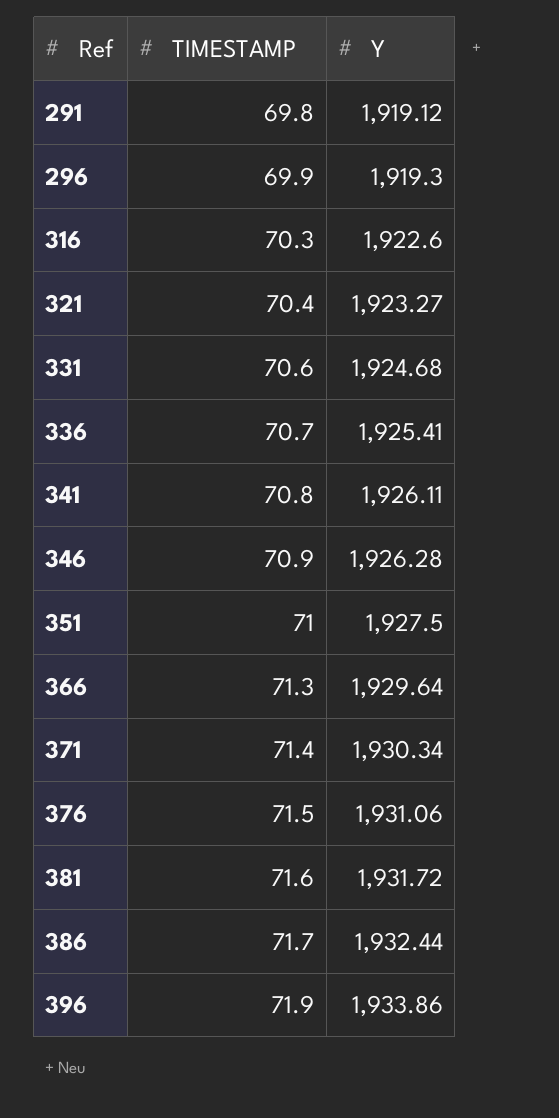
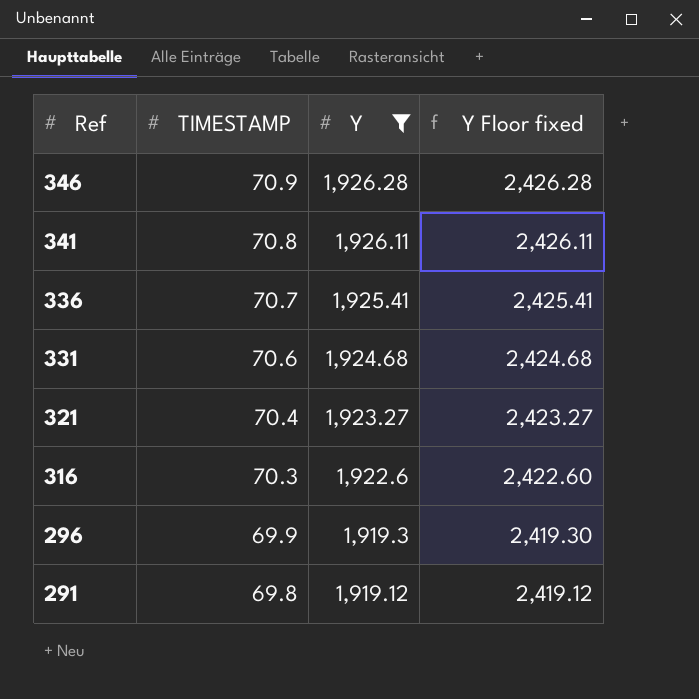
filter: none -> Y <= 1,926.28
row order: Ref ascending -> Ref descending
column Y Floor fixed | formula: none -> [Y] + 500

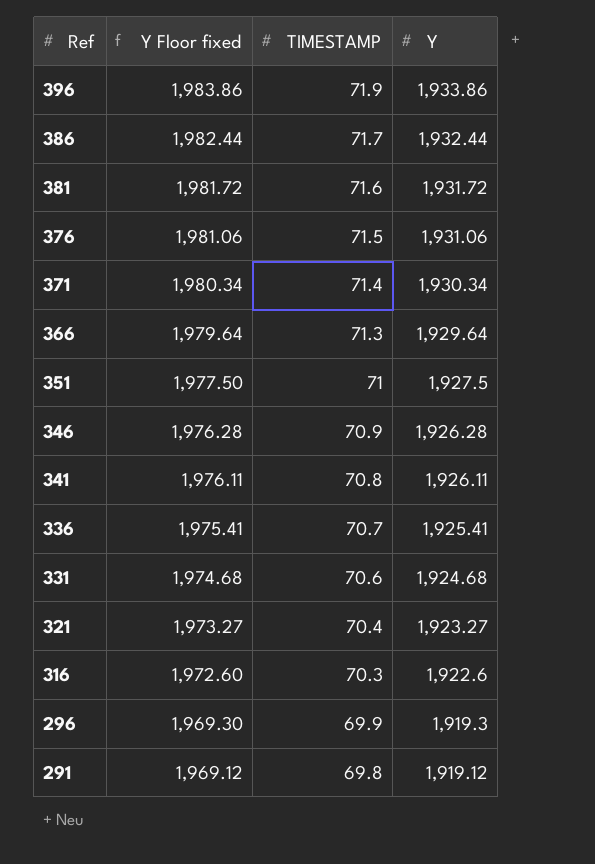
filter: Y <= 1,926.28 -> none
column Y Floor fixed | formula: [Y] + 500 -> [Y] + 50
column Y Floor fixed | position: 4 -> 2

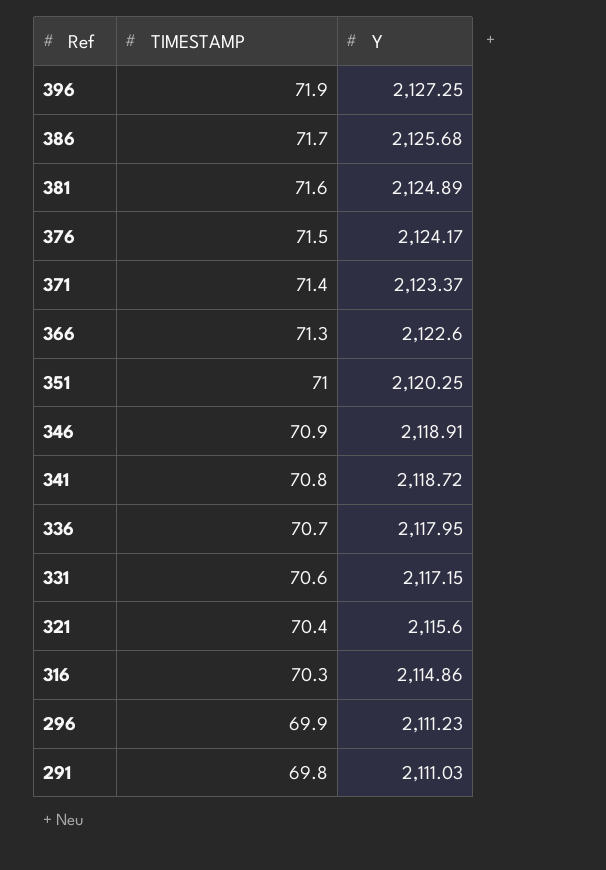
column Y Floor fixed | formula: [Y] + 50 -> none
396 | Y: 1,933.86 -> 2,127.25
386 | Y: 1,932.44 -> 2,125.68
381 | Y: 1,931.72 -> 2,124.89
376 | Y: 1,931.06 -> 2,124.17
371 | Y: 1,930.34 -> 2,123.37
366 | Y: 1,929.64 -> 2,122.6
351 | Y: 1,927.5 -> 2,120.25
346 | Y: 1,926.28 -> 2,118.91
341 | Y: 1,926.11 -> 2,118.72
336 | Y: 1,925.41 -> 2,117.95
331 | Y: 1,924.68 -> 2,117.15
321 | Y: 1,923.27 -> 2,115.6
316 | Y: 1,922.6 -> 2,114.86
296 | Y: 1,919.3 -> 2,111.23
291 | Y: 1,919.12 -> 2,111.03

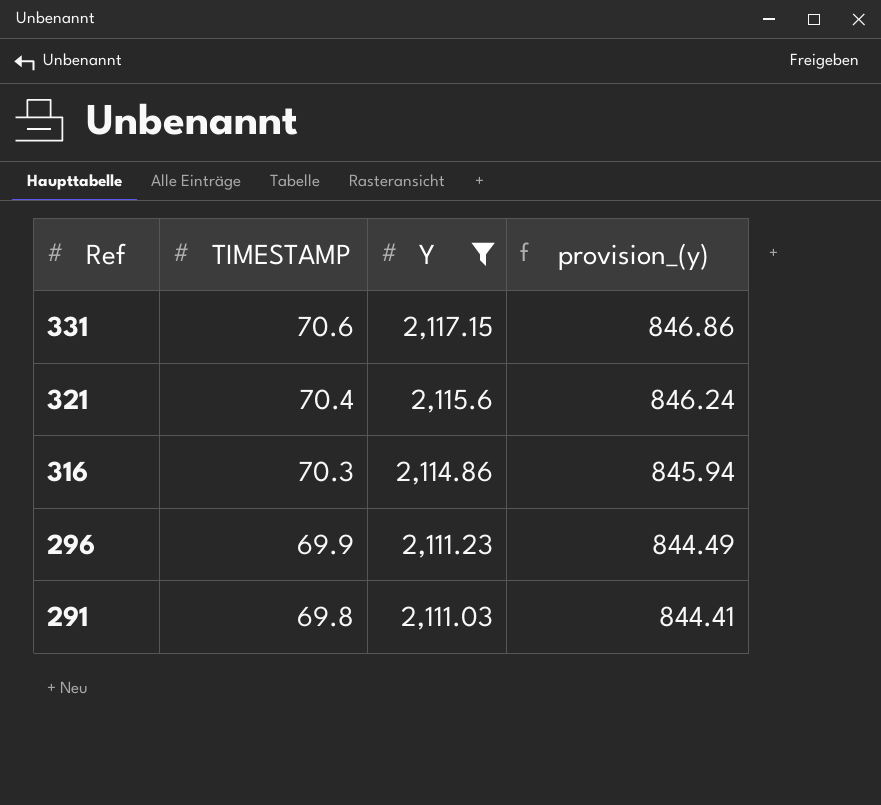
filter: none -> Y <= 2,117.15
column provision_(y) | formula: none -> [Y] * 0.4

